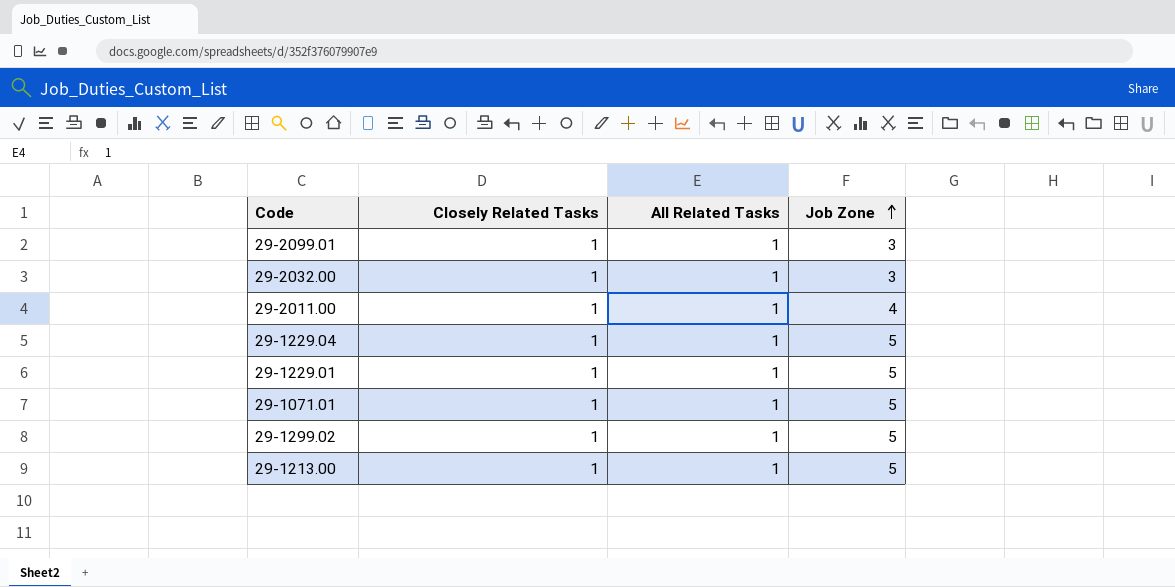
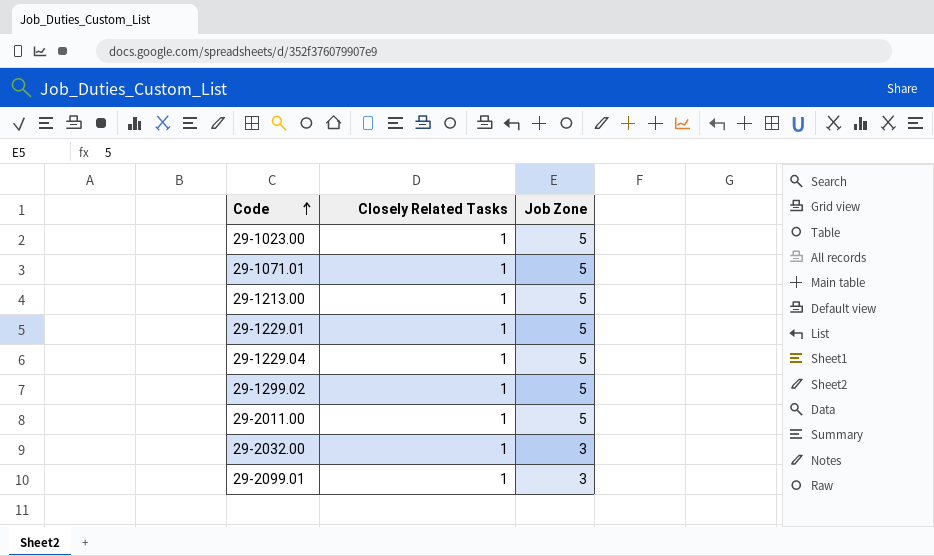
row order: Job Zone ascending -> Code ascending
column All Related Tasks | position: 3 -> none
row 29-1023.00: none -> 1 | 5
29-2011.00 | Job Zone: 4 -> 5

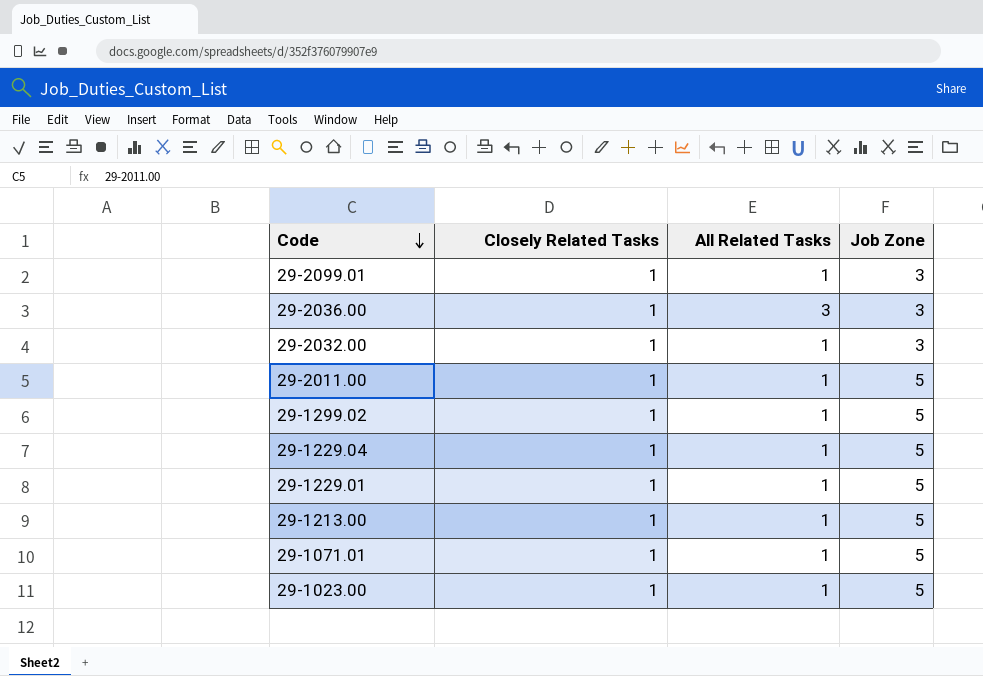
row order: Code ascending -> Code descending
column All Related Tasks | position: none -> 3
row 29-2036.00: none -> 1 | 3 | 3

